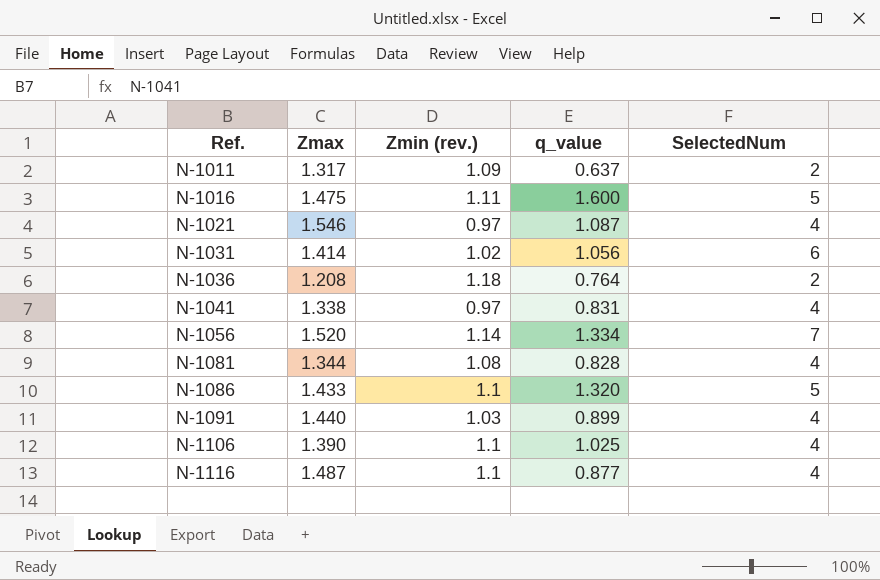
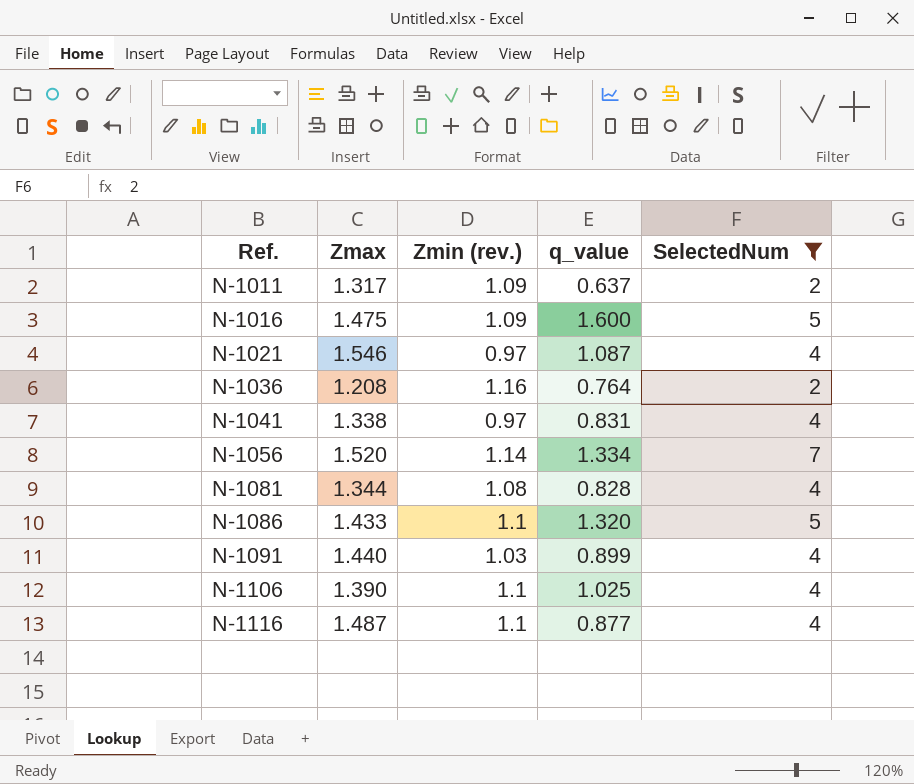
filter: none -> SelectedNum != 6
N-1016 | Zmin (rev.): 1.11 -> 1.09
N-1036 | Zmin (rev.): 1.18 -> 1.16

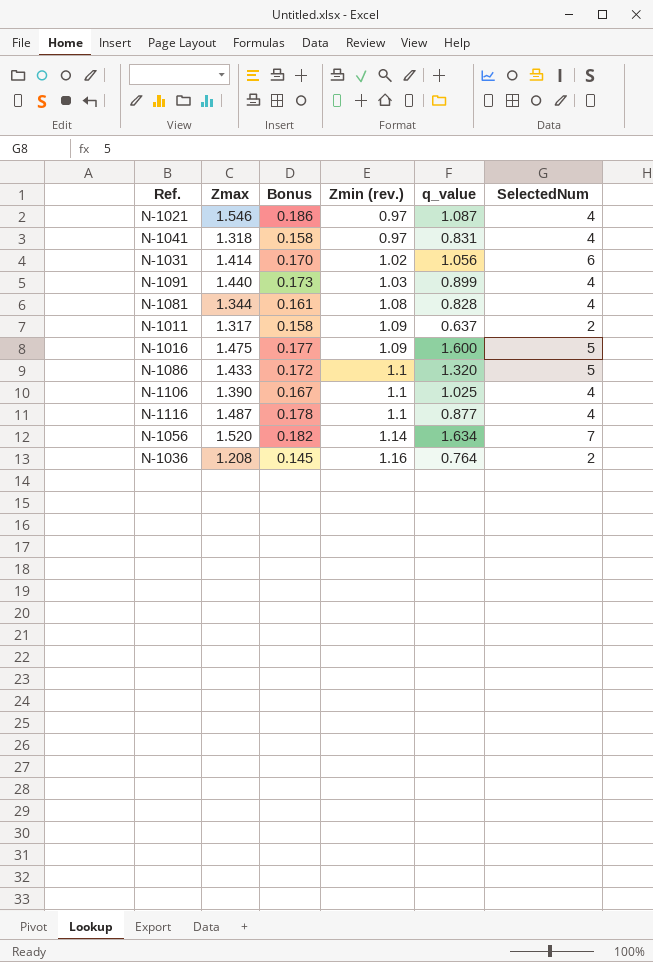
filter: SelectedNum != 6 -> none
row order: Ref. ascending -> Zmin (rev.) ascending
column Bonus | formula: none -> [Zmax] * 0.12
N-1041 | Zmax: 1.338 -> 1.318
N-1056 | q_value: 1.334 -> 1.634

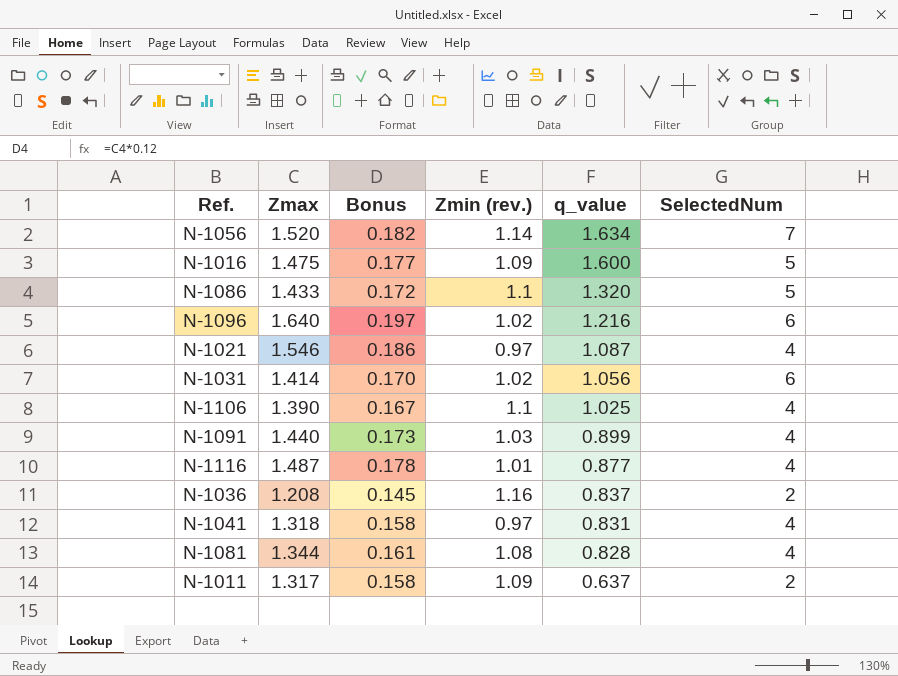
row order: Zmin (rev.) ascending -> q_value descending
row N-1096: none -> 1.640 | 0.197 | 1.02 | 1.216 | 6
N-1116 | Zmin (rev.): 1.1 -> 1.01
N-1036 | q_value: 0.764 -> 0.837

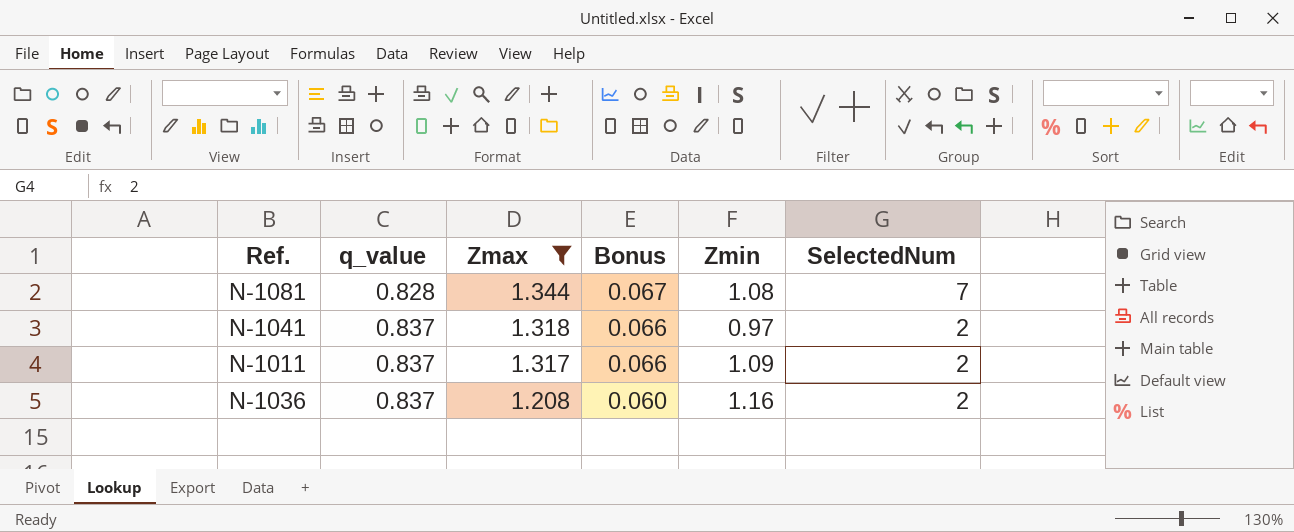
filter: none -> Zmax <= 1.344
row order: q_value descending -> q_value ascending
column q_value | position: 5 -> 2
column Bonus | formula: [Zmax] * 0.12 -> [Zmax] * 0.05
column name: Zmin (rev.) -> Zmin
N-1081 | SelectedNum: 4 -> 7
N-1041 | q_value: 0.831 -> 0.837
N-1041 | SelectedNum: 4 -> 2
N-1011 | q_value: 0.637 -> 0.837

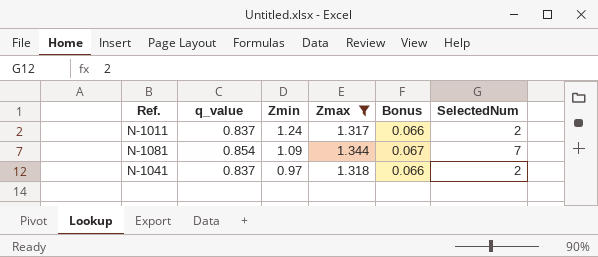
row order: q_value ascending -> Zmin descending
column Zmin | position: 5 -> 3
row N-1036: 0.837 | 1.208 | 0.060 | 1.16 | 2 -> none
N-1011 | Zmin: 1.09 -> 1.24
N-1081 | q_value: 0.828 -> 0.854
N-1081 | Zmin: 1.08 -> 1.09

